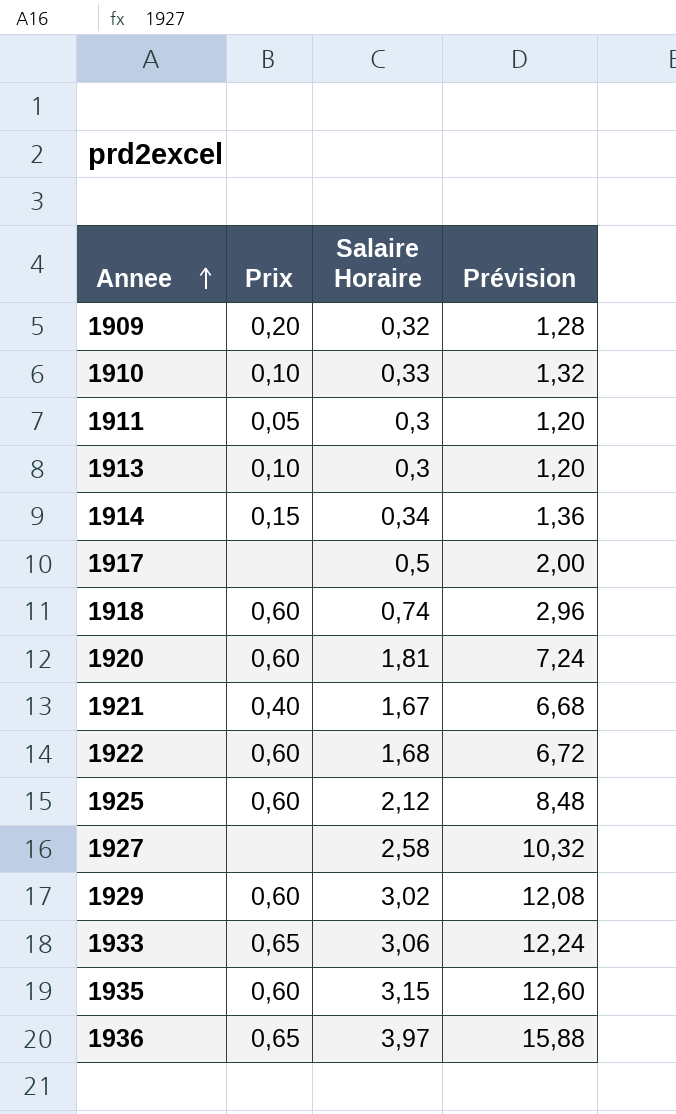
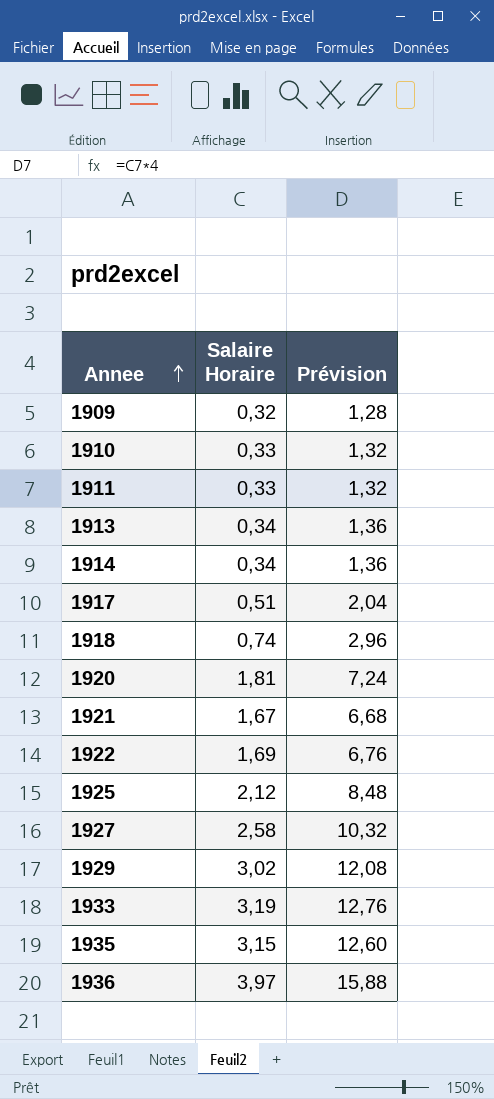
column Prix | position: 2 -> none
1911 | Salaire Horaire: 0,3 -> 0,33
1911 | Prévision: 1,20 -> 1,32
1913 | Salaire Horaire: 0,3 -> 0,34
1913 | Prévision: 1,20 -> 1,36
1917 | Salaire Horaire: 0,5 -> 0,51
1917 | Prévision: 2,00 -> 2,04
1922 | Salaire Horaire: 1,68 -> 1,69
1922 | Prévision: 6,72 -> 6,76
1933 | Salaire Horaire: 3,06 -> 3,19
1933 | Prévision: 12,24 -> 12,76

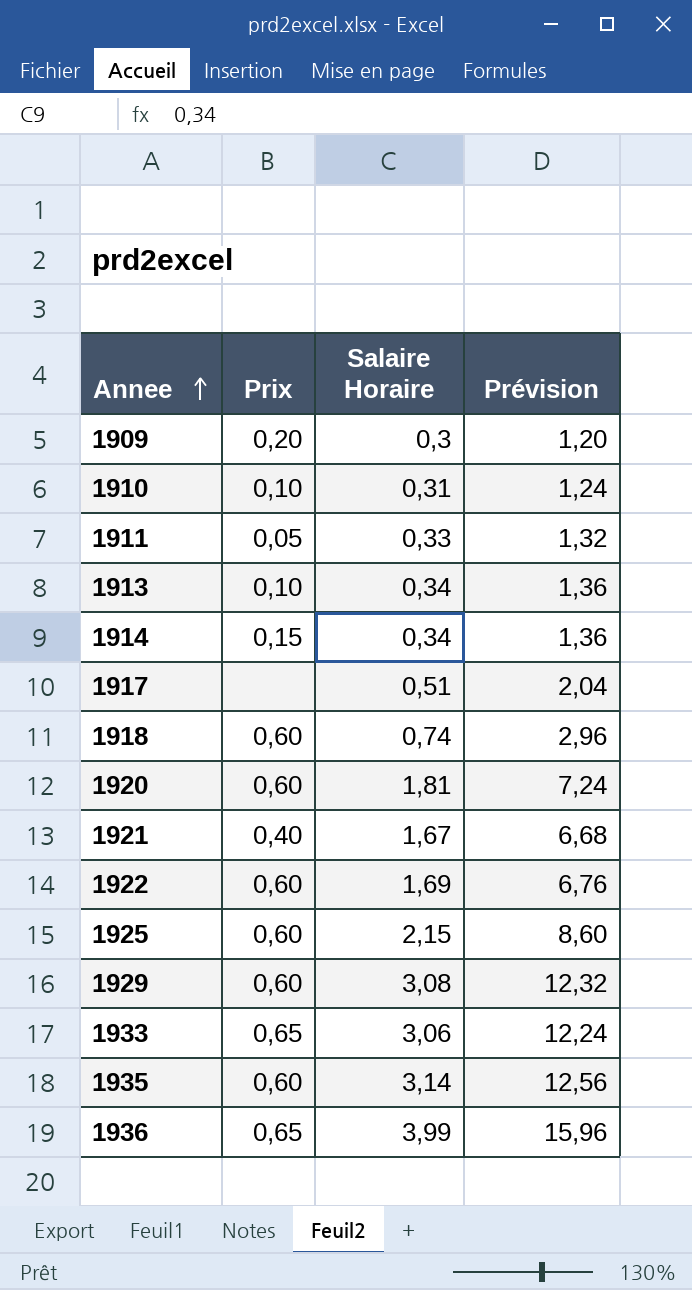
column Prix | position: none -> 2
row 1927: 2,58 | 10,32 -> none
1909 | Salaire Horaire: 0,32 -> 0,3
1909 | Prévision: 1,28 -> 1,20
1910 | Salaire Horaire: 0,33 -> 0,31
1910 | Prévision: 1,32 -> 1,24
1925 | Salaire Horaire: 2,12 -> 2,15
1925 | Prévision: 8,48 -> 8,60
1929 | Salaire Horaire: 3,02 -> 3,08
1929 | Prévision: 12,08 -> 12,32
1933 | Salaire Horaire: 3,19 -> 3,06
1933 | Prévision: 12,76 -> 12,24
1935 | Salaire Horaire: 3,15 -> 3,14
1935 | Prévision: 12,60 -> 12,56
1936 | Salaire Horaire: 3,97 -> 3,99
1936 | Prévision: 15,88 -> 15,96

